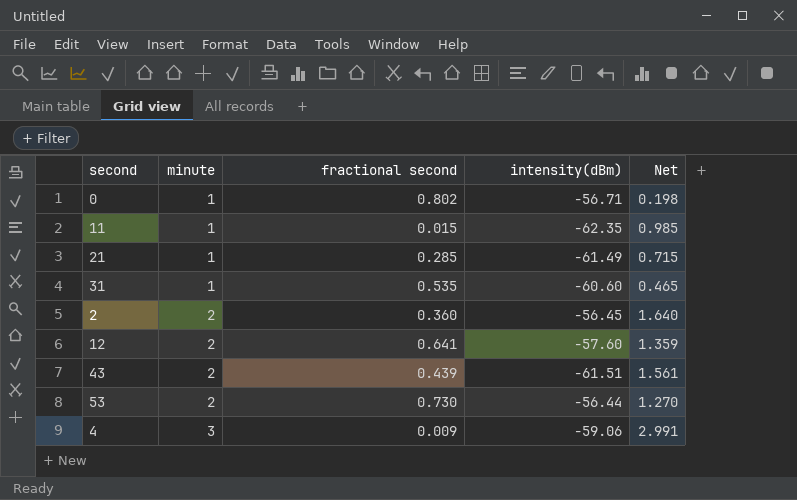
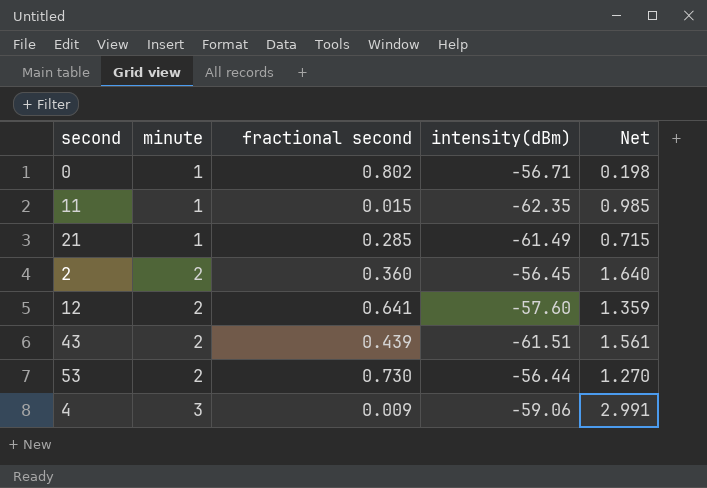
row 31: 1 | 0.535 | -60.60 | 0.465 -> none

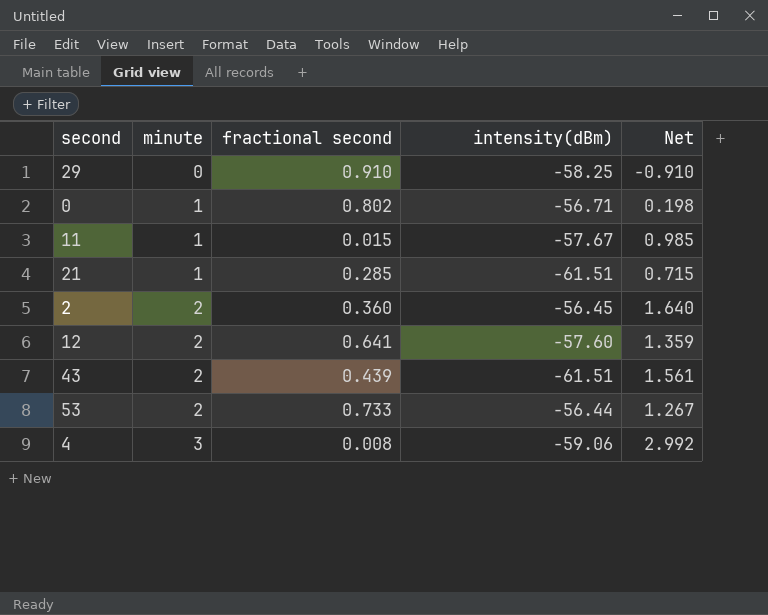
row 29: none -> 0 | 0.910 | -58.25 | -0.910
11 | intensity(dBm): -62.35 -> -57.67
21 | intensity(dBm): -61.49 -> -61.51
53 | fractional second: 0.730 -> 0.733
53 | Net: 1.270 -> 1.267
4 | fractional second: 0.009 -> 0.008
4 | Net: 2.991 -> 2.992

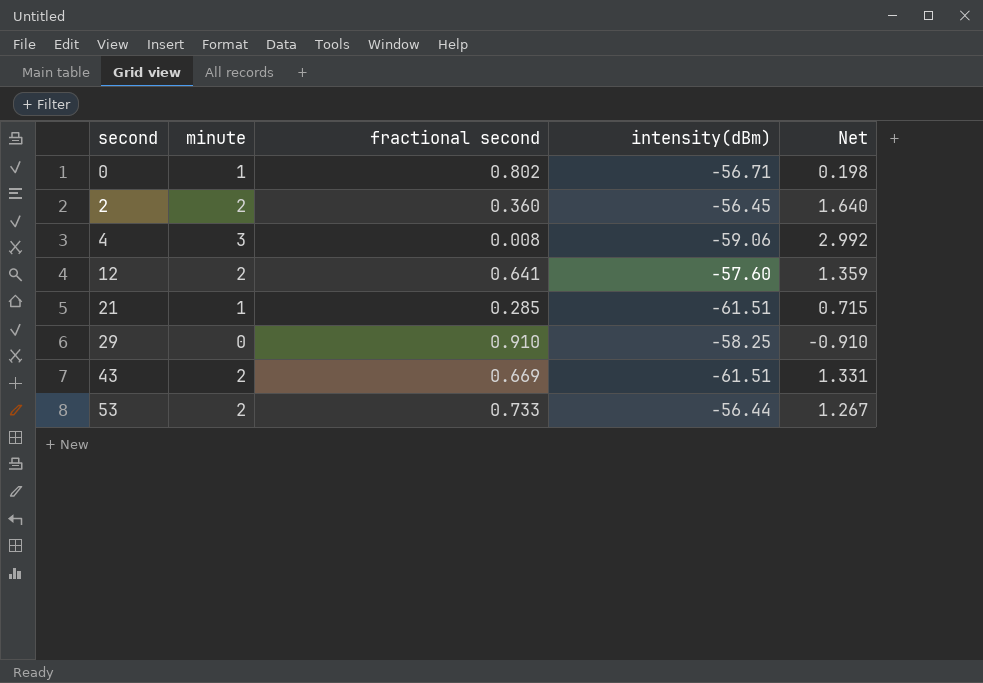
row order: minute ascending -> second ascending
row 11: 1 | 0.015 | -57.67 | 0.985 -> none
43 | fractional second: 0.439 -> 0.669
43 | Net: 1.561 -> 1.331

